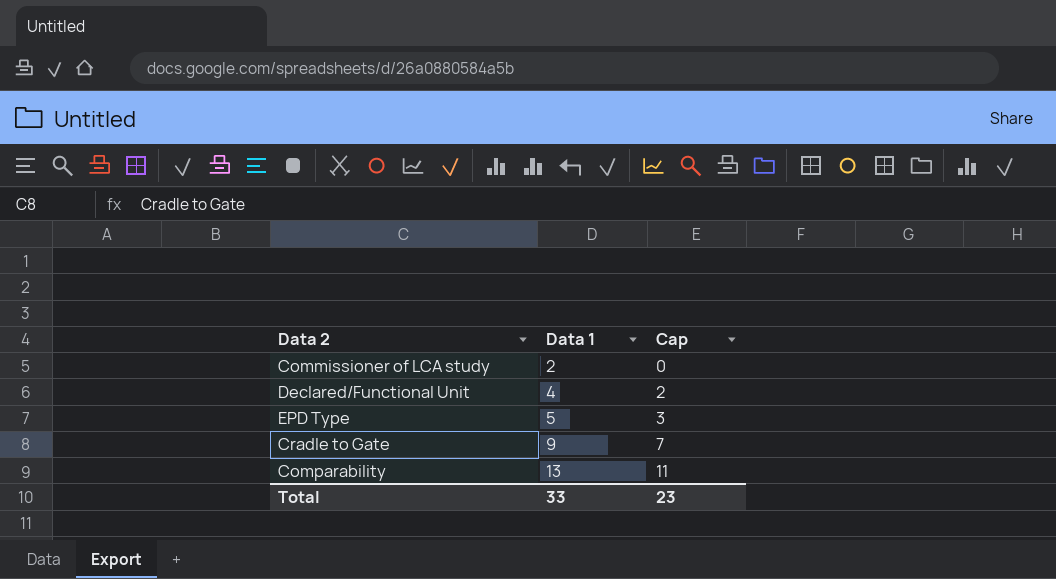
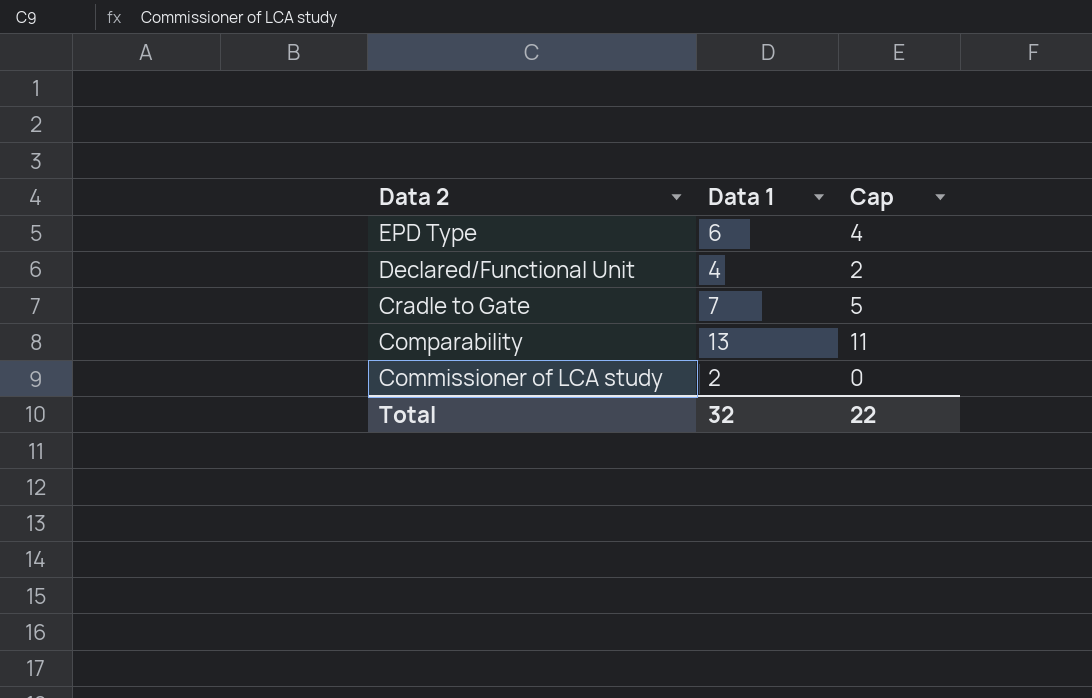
row order: Data 1 ascending -> Data 2 descending
EPD Type | Data 1: 5 -> 6
EPD Type | Cap: 3 -> 4
Cradle to Gate | Data 1: 9 -> 7
Cradle to Gate | Cap: 7 -> 5
Total | Data 1: 33 -> 32
Total | Cap: 23 -> 22

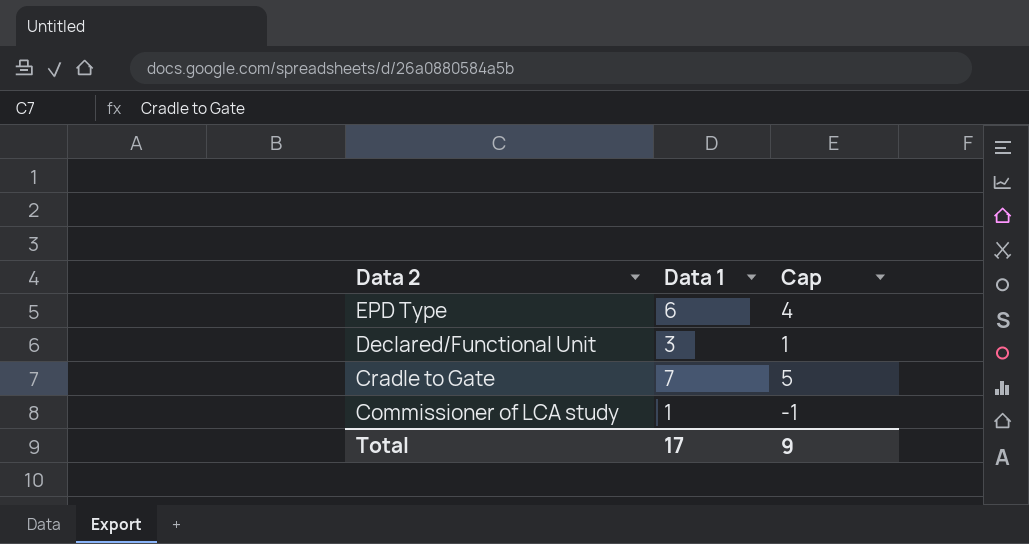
row Comparability: 13 | 11 -> none
Declared/Functional Unit | Data 1: 4 -> 3
Declared/Functional Unit | Cap: 2 -> 1
Commissioner of LCA study | Data 1: 2 -> 1
Commissioner of LCA study | Cap: 0 -> -1
Total | Data 1: 32 -> 17
Total | Cap: 22 -> 9

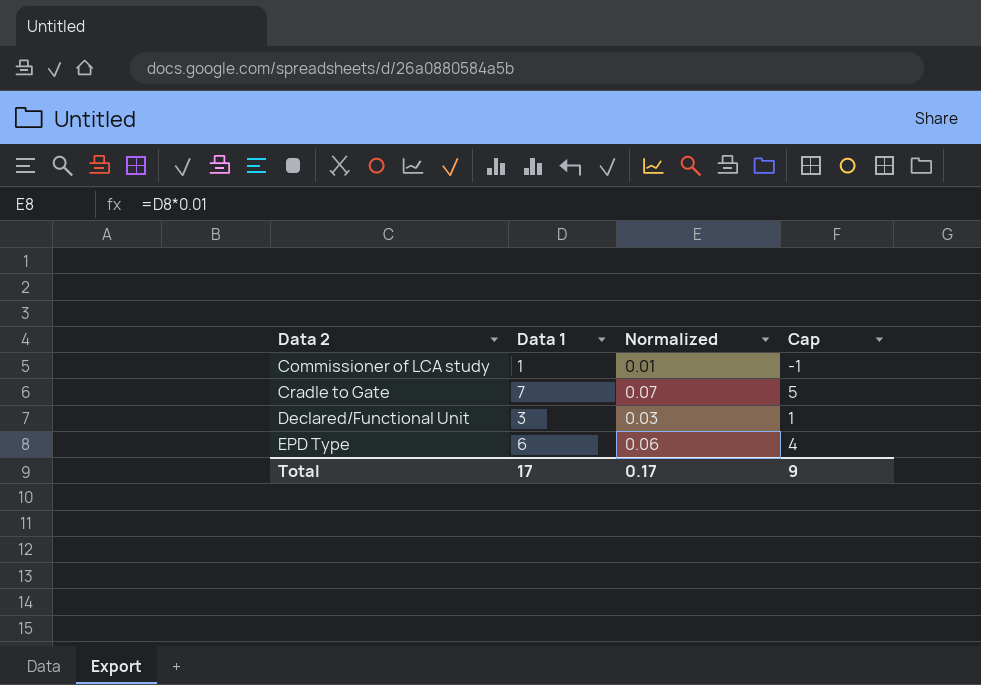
row order: Data 2 descending -> Data 2 ascending
column Normalized | formula: none -> [Data 1] * 0.01

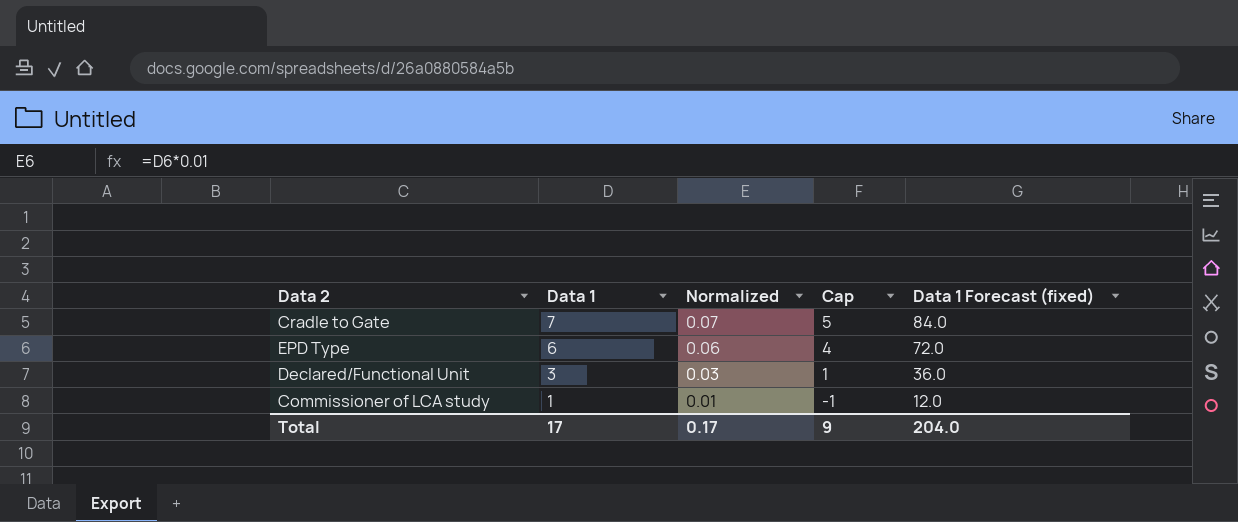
row order: Data 2 ascending -> Data 1 descending
column Data 1 Forecast (fixed) | formula: none -> [Data 1] * 12

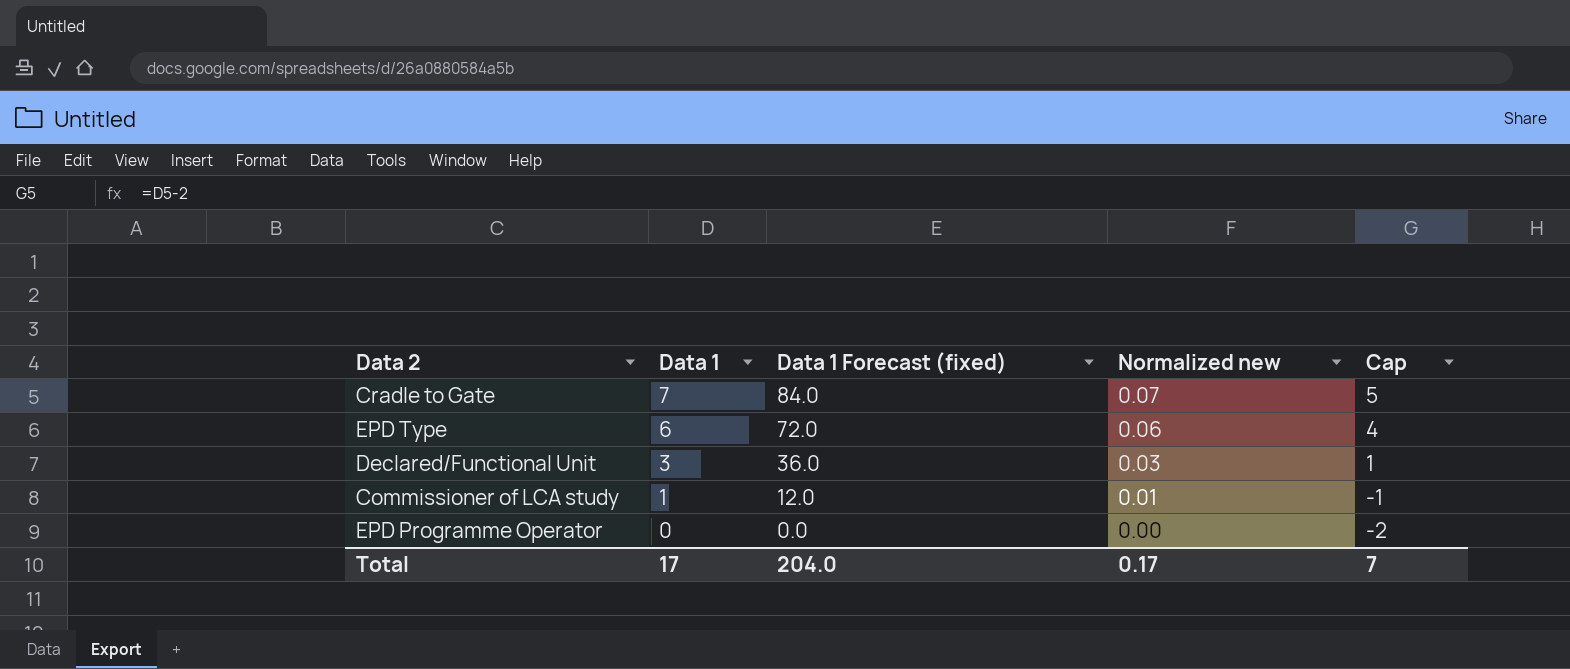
column Data 1 Forecast (fixed) | position: 5 -> 3
column name: Normalized -> Normalized new
row EPD Programme Operator: none -> 0 | 0.0 | 0.00 | -2
Total | Cap: 9 -> 7

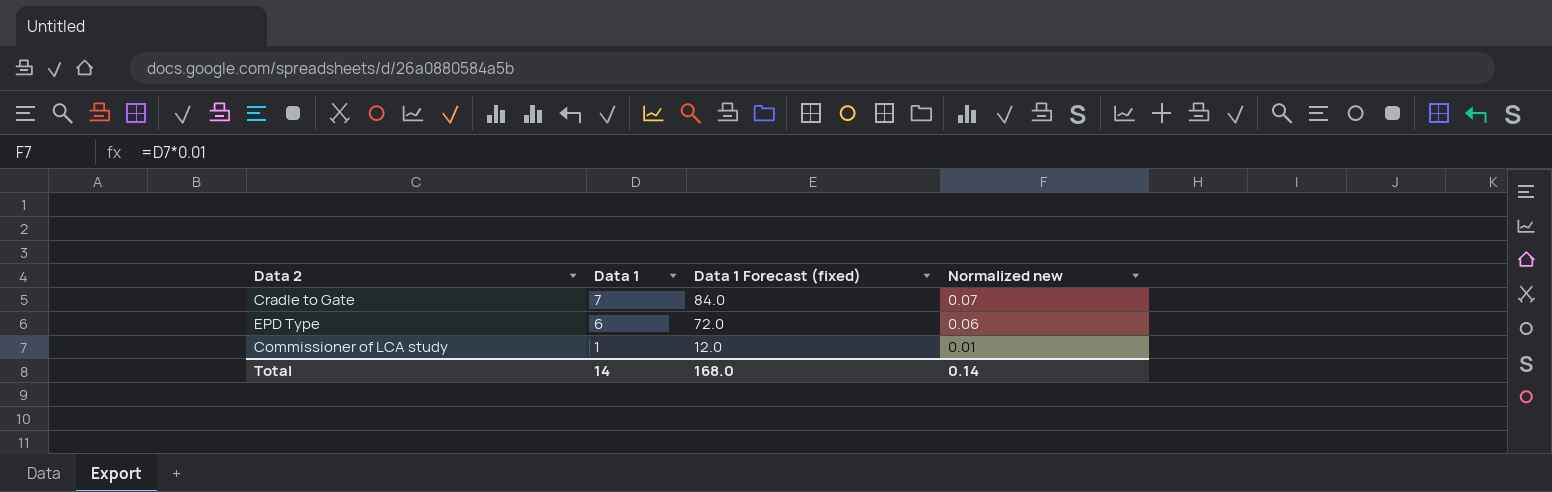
column Cap | formula: [Data 1] - 2 -> none
row Declared/Functional Unit: 3 | 36.0 | 0.03 | 1 -> none
row EPD Programme Operator: 0 | 0.0 | 0.00 | -2 -> none
Total | Data 1: 17 -> 14
Total | Data 1 Forecast (fixed): 204.0 -> 168.0
Total | Normalized new: 0.17 -> 0.14

